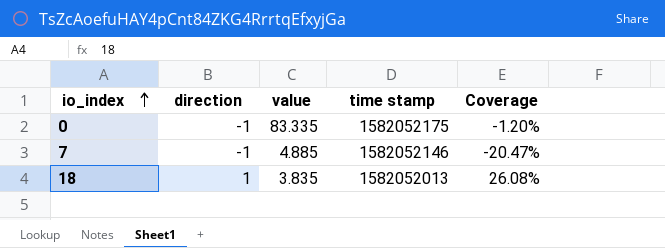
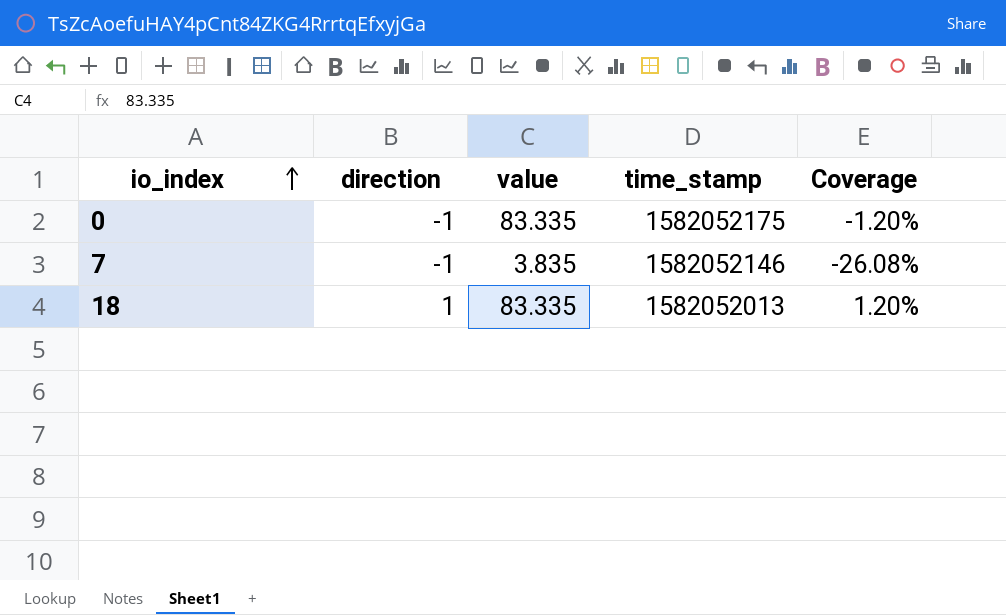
column name: time stamp -> time_stamp
7 | value: 4.885 -> 3.835
7 | Coverage: -20.47% -> -26.08%
18 | value: 3.835 -> 83.335
18 | Coverage: 26.08% -> 1.20%

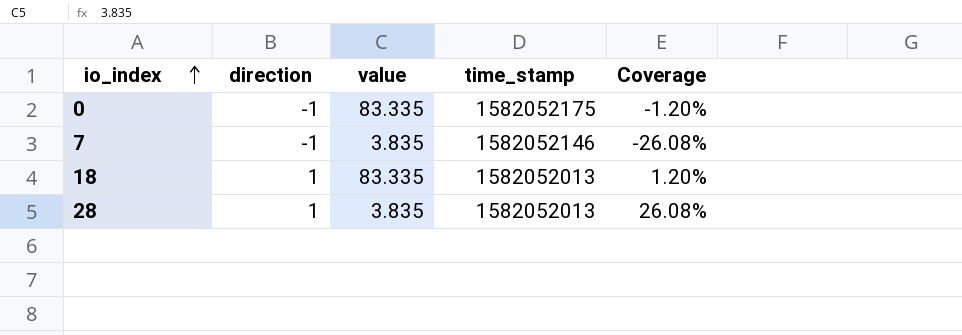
row 28: none -> 1 | 3.835 | 1582052013 | 26.08%

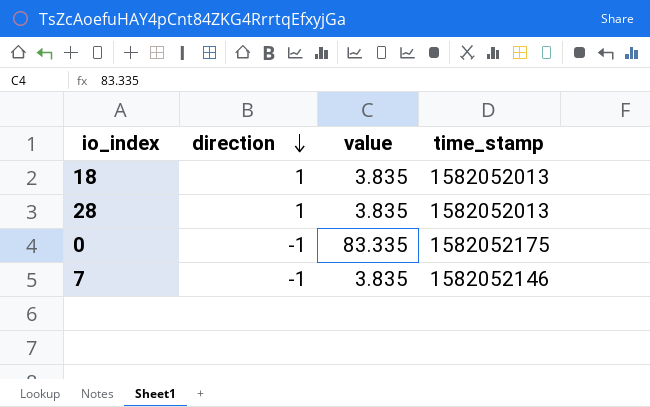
row order: io_index ascending -> direction descending
column Coverage | formula: [direction] / [value] -> none
18 | value: 83.335 -> 3.835

